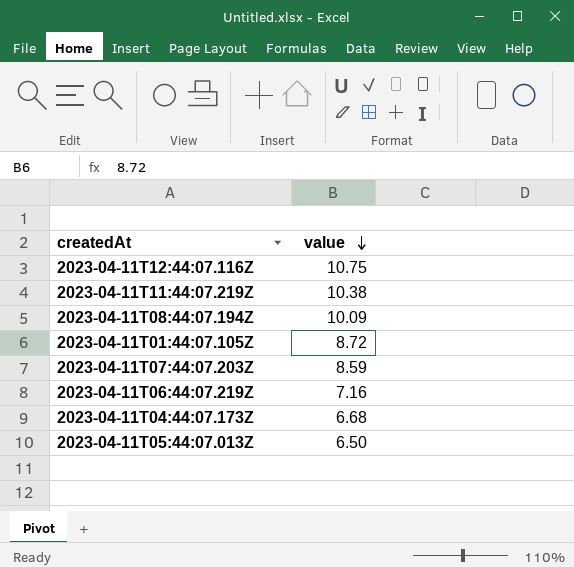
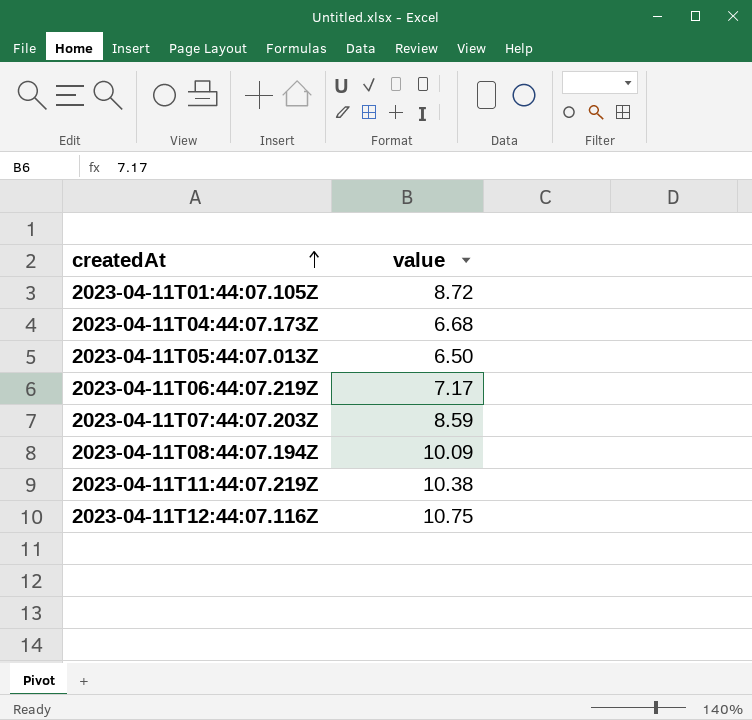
row order: value descending -> createdAt ascending
2023-04-11T06:44:07.219Z | value: 7.16 -> 7.17

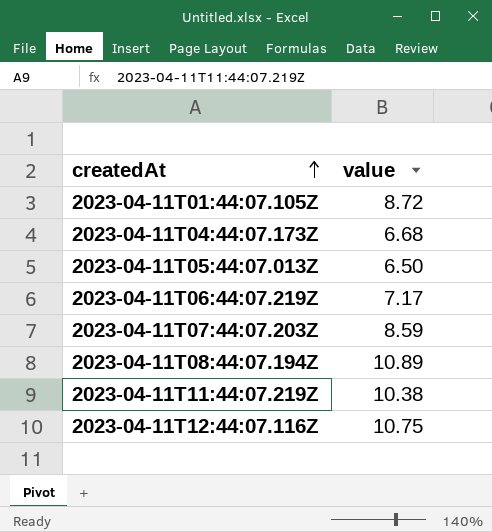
2023-04-11T08:44:07.194Z | value: 10.09 -> 10.89

